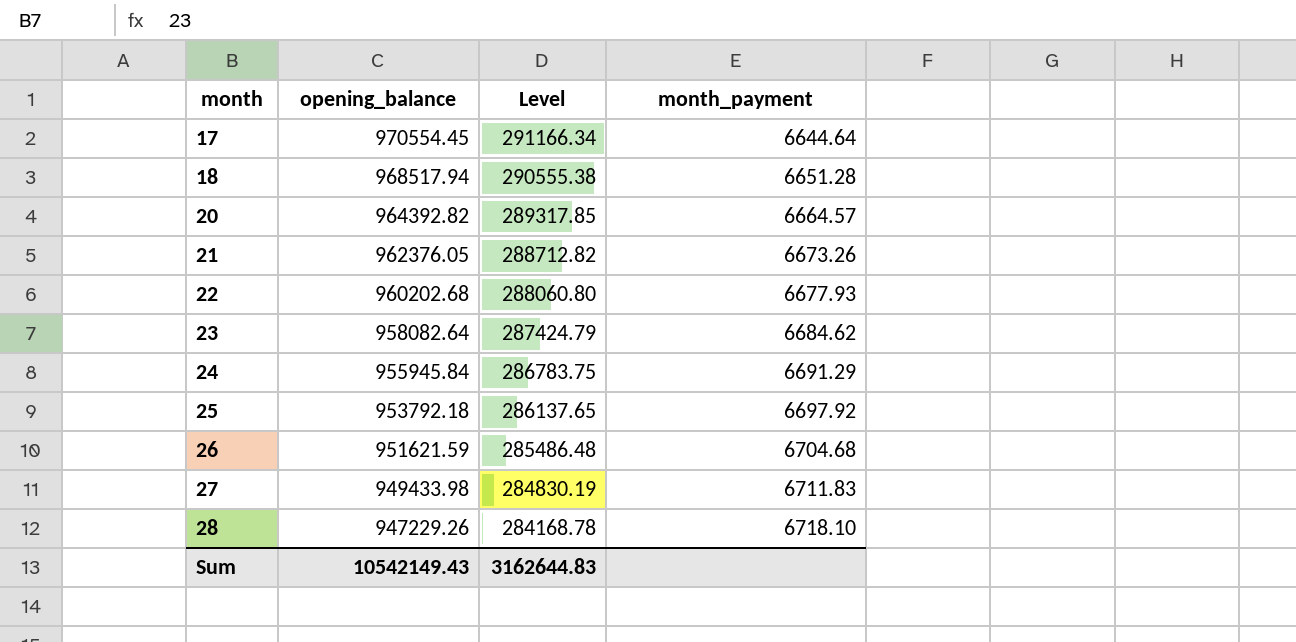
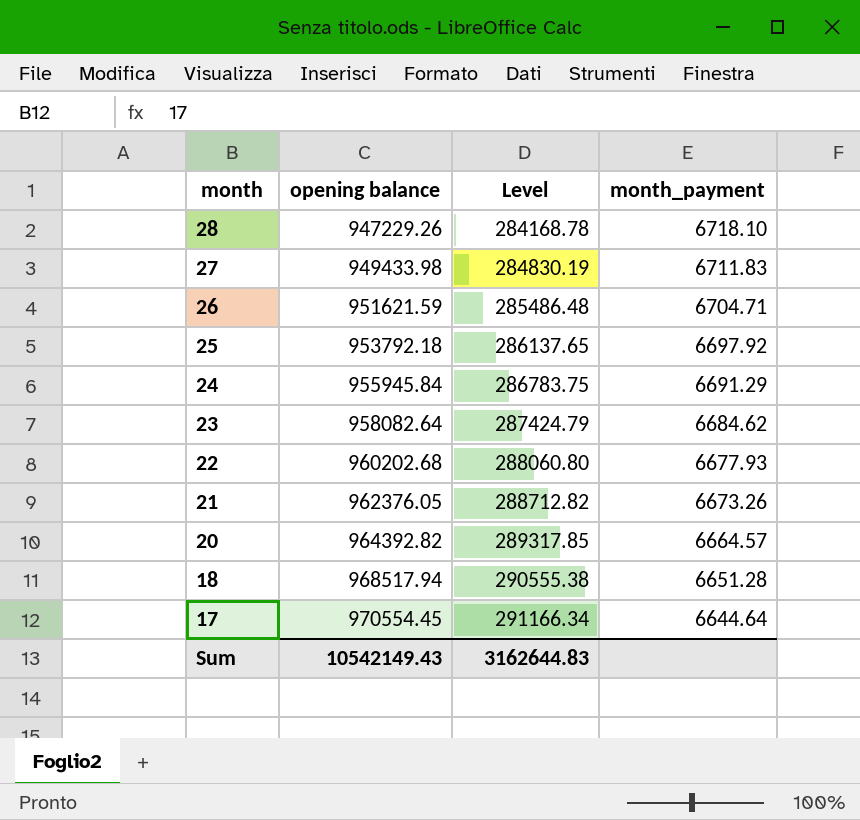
row order: month ascending -> month descending
column name: opening_balance -> opening balance
26 | month_payment: 6704.68 -> 6704.71

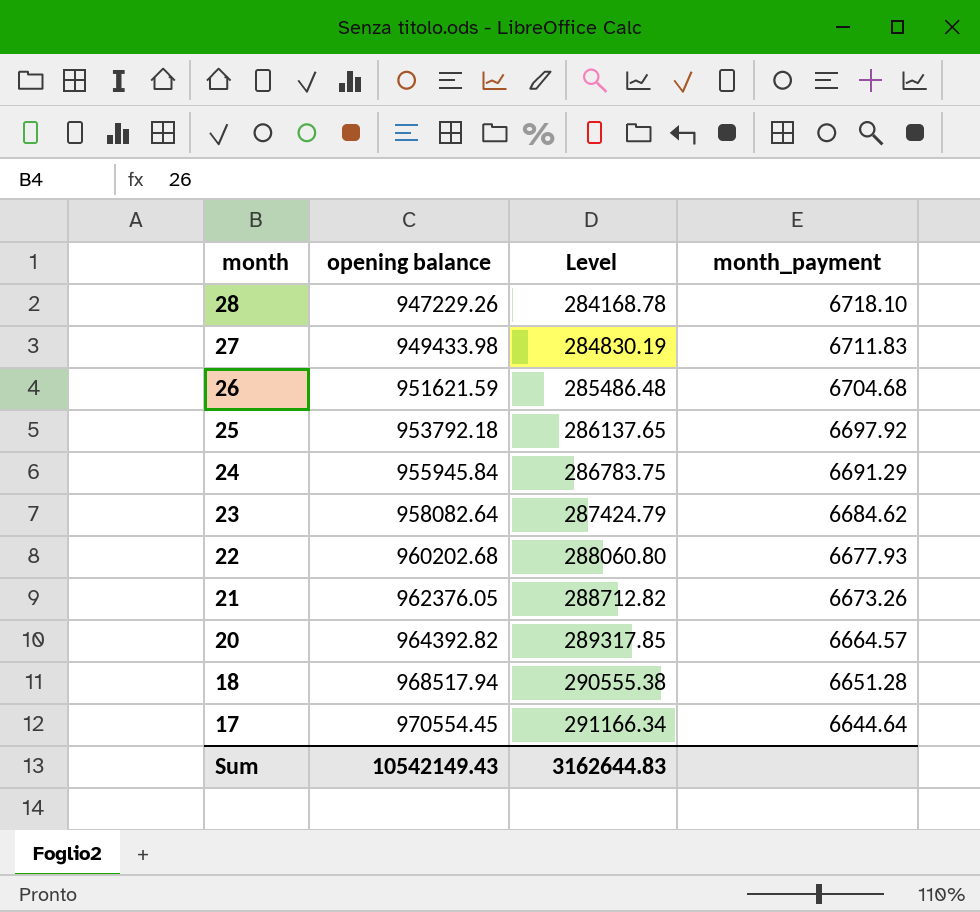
26 | month_payment: 6704.71 -> 6704.68

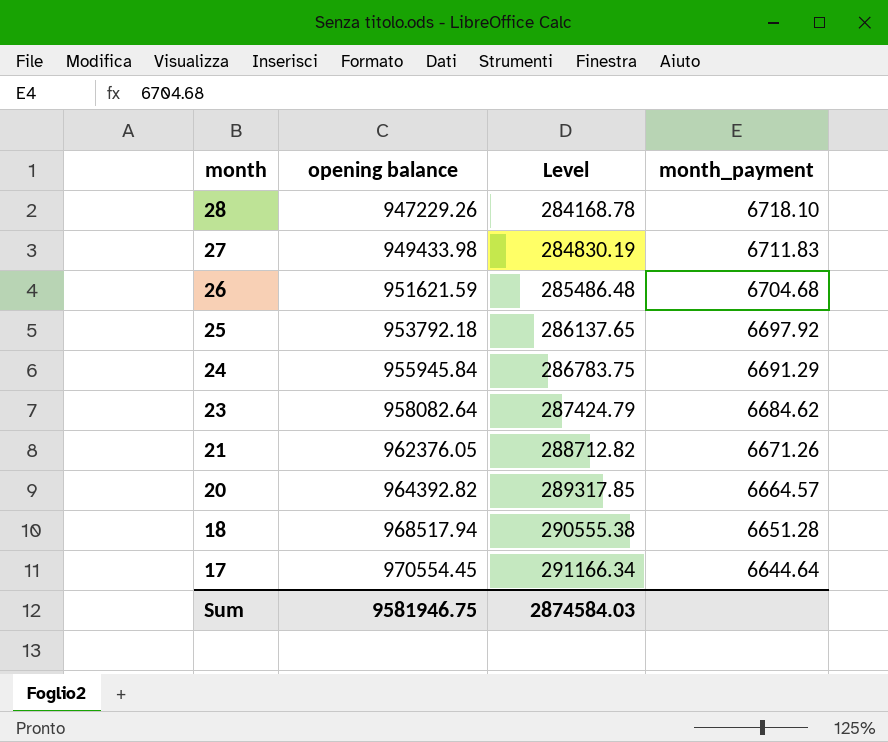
row 22: 960202.68 | 288060.80 | 6677.93 -> none
21 | month_payment: 6673.26 -> 6671.26
Sum | opening balance: 10542149.43 -> 9581946.75
Sum | Level: 3162644.83 -> 2874584.03

